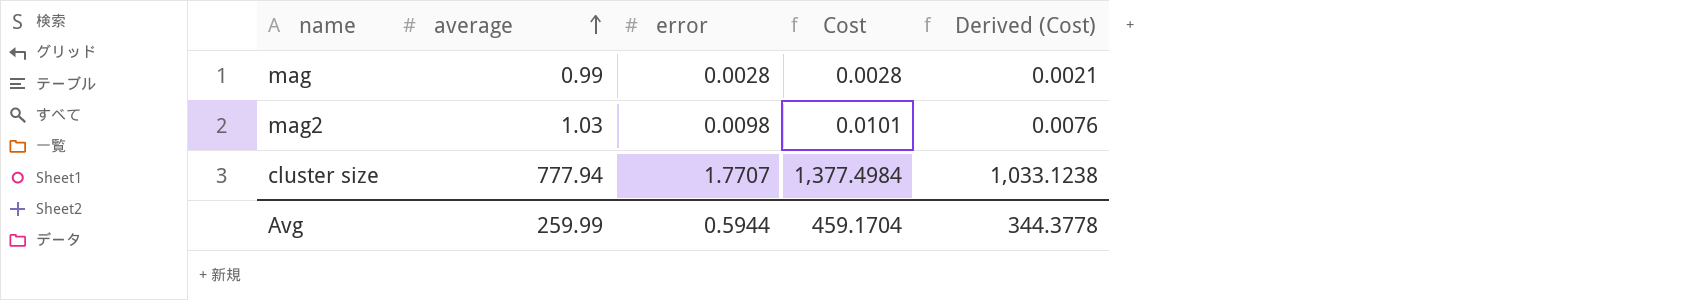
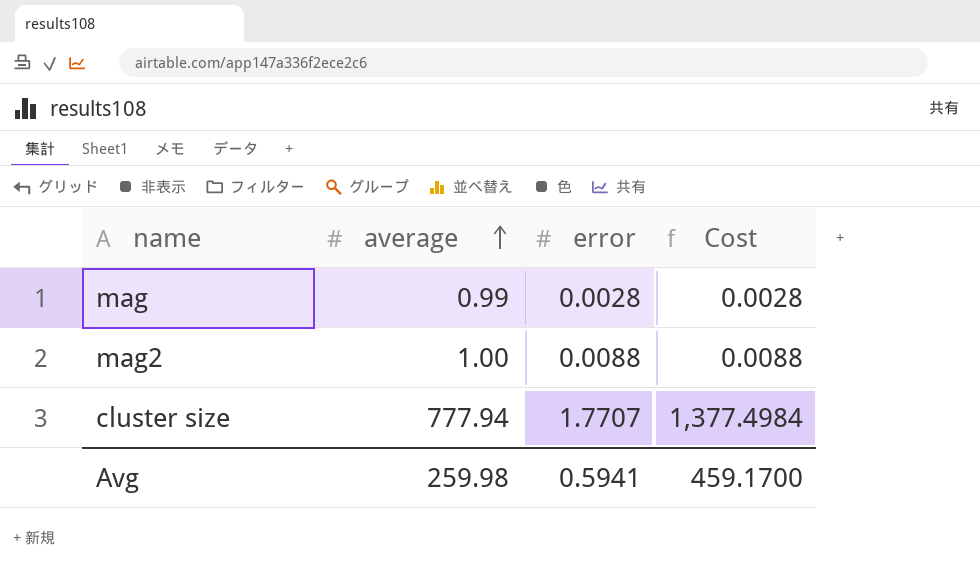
column Derived (Cost) | formula: [Cost] * 0.75 -> none
mag2 | average: 1.03 -> 1.00
mag2 | error: 0.0098 -> 0.0088
mag2 | Cost: 0.0101 -> 0.0088
Avg | average: 259.99 -> 259.98
Avg | error: 0.5944 -> 0.5941
Avg | Cost: 459.1704 -> 459.1700

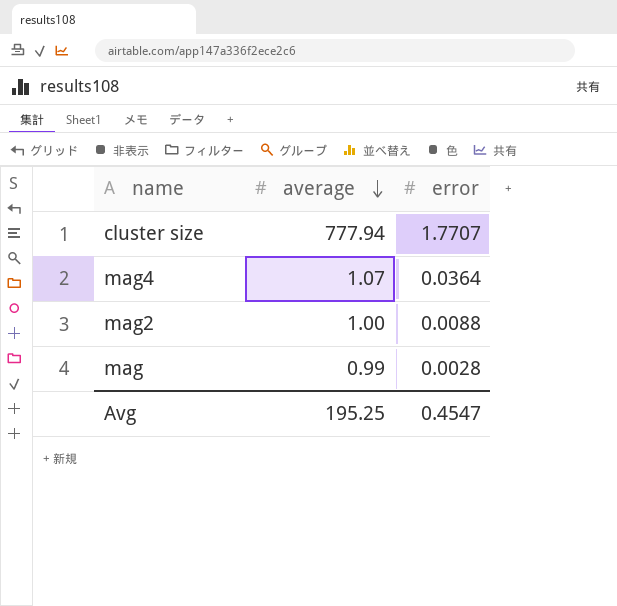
row order: average ascending -> average descending
column Cost | formula: [average] * [error] -> none
row mag4: none -> 1.07 | 0.0364
Avg | average: 259.98 -> 195.25
Avg | error: 0.5941 -> 0.4547

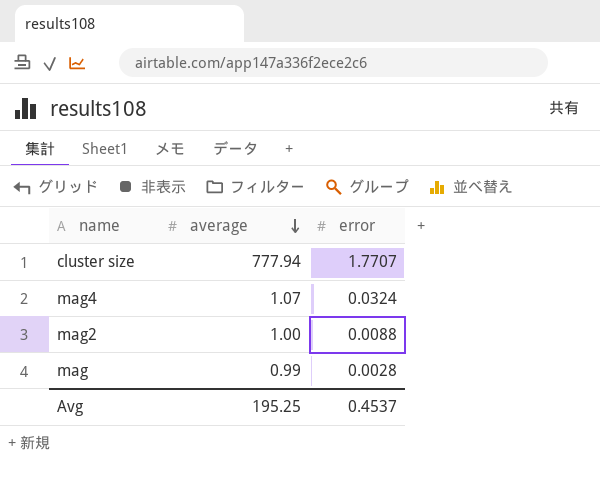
mag4 | error: 0.0364 -> 0.0324
Avg | error: 0.4547 -> 0.4537

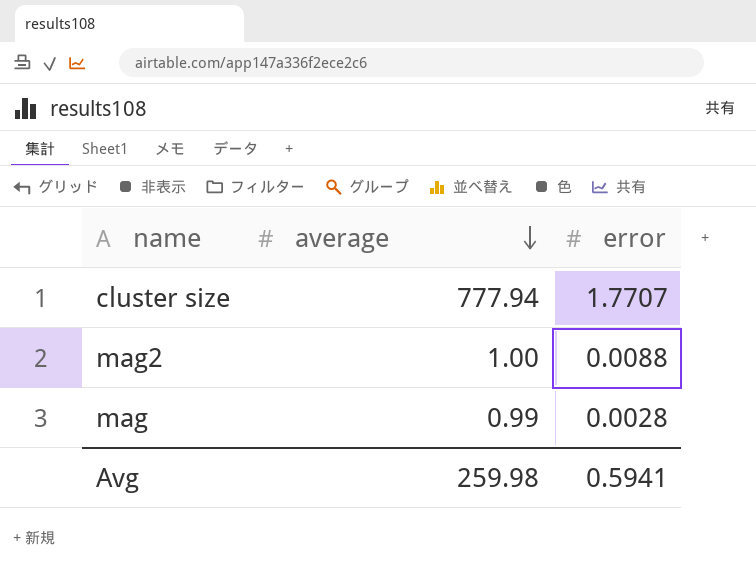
row mag4: 1.07 | 0.0324 -> none
Avg | average: 195.25 -> 259.98
Avg | error: 0.4537 -> 0.5941

